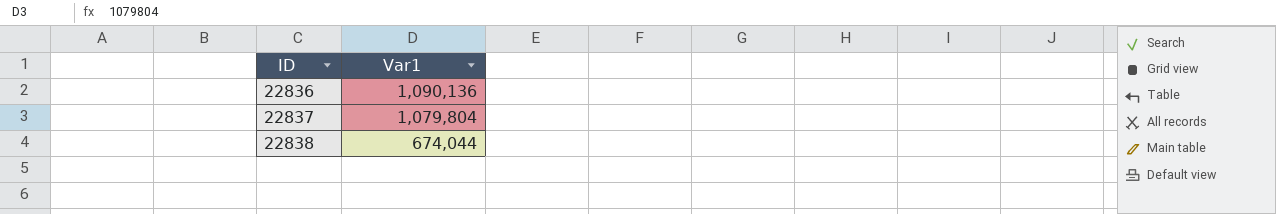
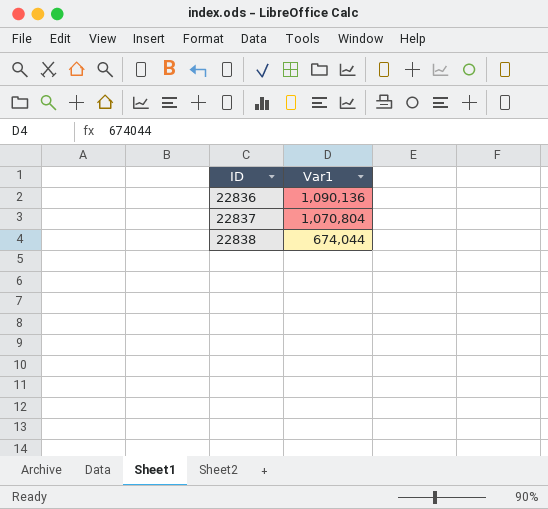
22837 | Var1: 1,079,804 -> 1,070,804

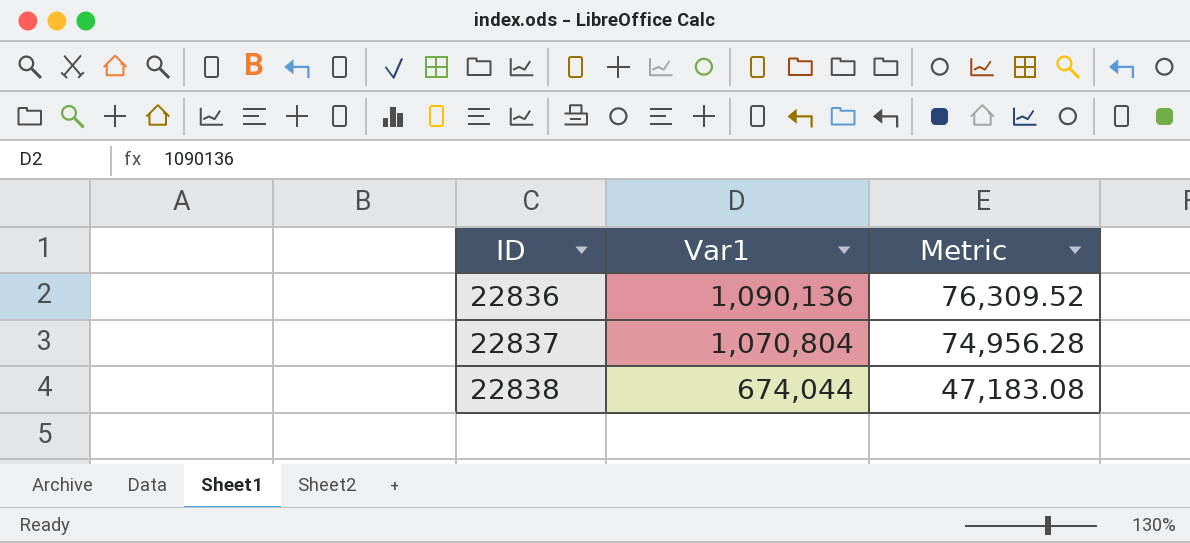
column Metric | formula: none -> [Var1] * 0.07

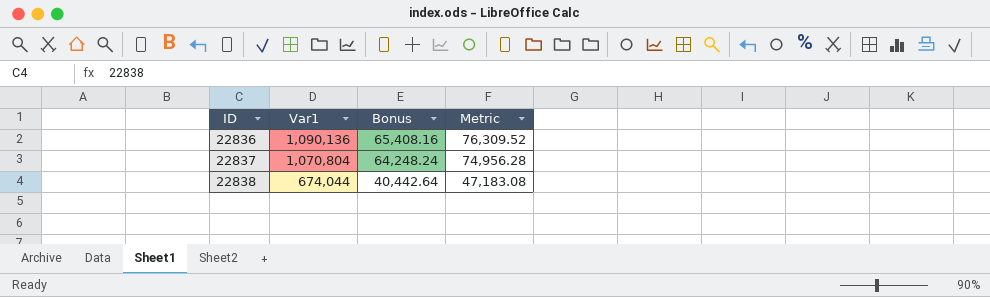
column Bonus | formula: none -> [Var1] * 0.06

